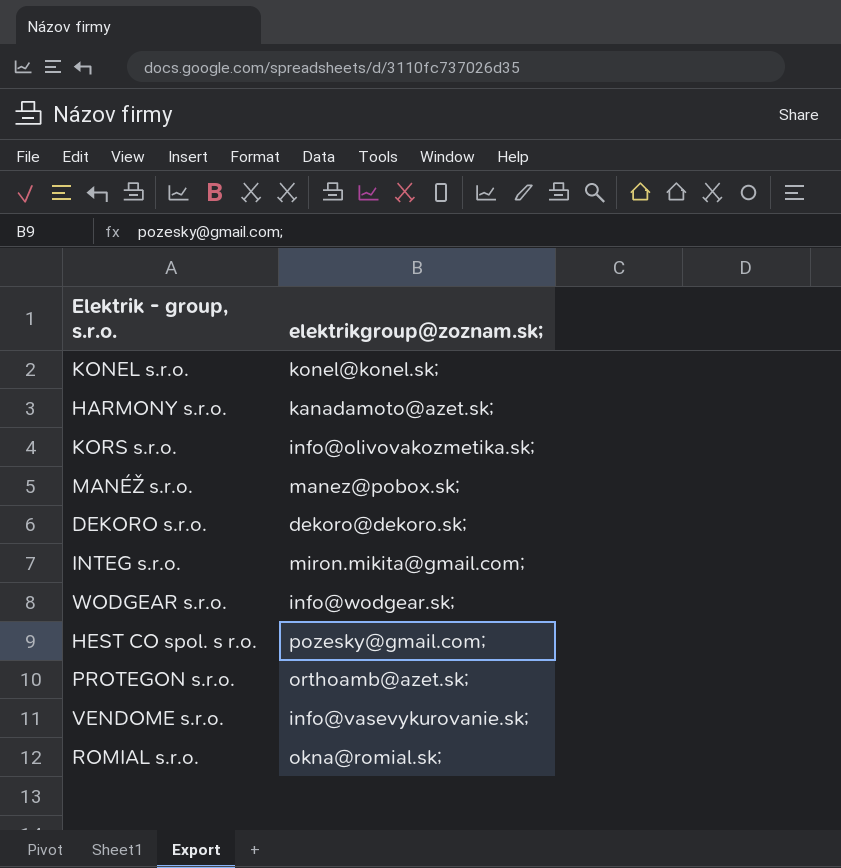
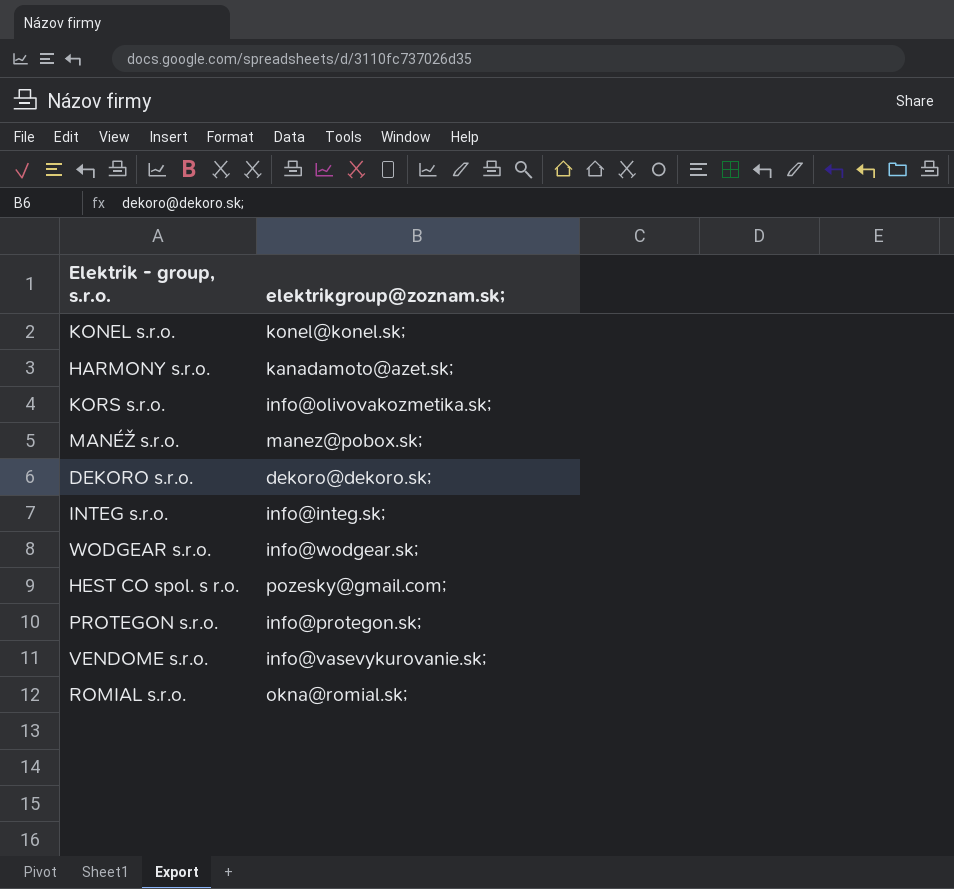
INTEG s.r.o. | elektrikgroup@zoznam.sk;: miron.mikita@gmail.com; -> info@integ.sk;
PROTEGON s.r.o. | elektrikgroup@zoznam.sk;: orthoamb@azet.sk; -> info@protegon.sk;

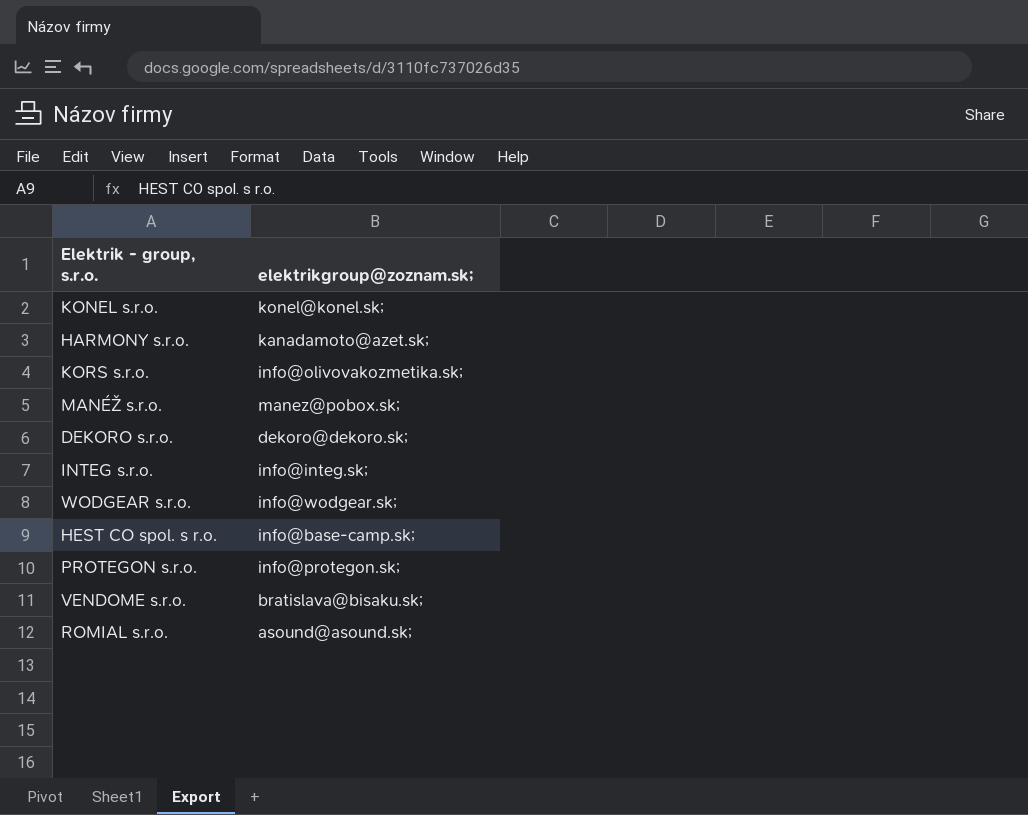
HEST CO spol. s r.o. | elektrikgroup@zoznam.sk;: pozesky@gmail.com; -> info@base-camp.sk;
VENDOME s.r.o. | elektrikgroup@zoznam.sk;: info@vasevykurovanie.sk; -> bratislava@bisaku.sk;
ROMIAL s.r.o. | elektrikgroup@zoznam.sk;: okna@romial.sk; -> asound@asound.sk;

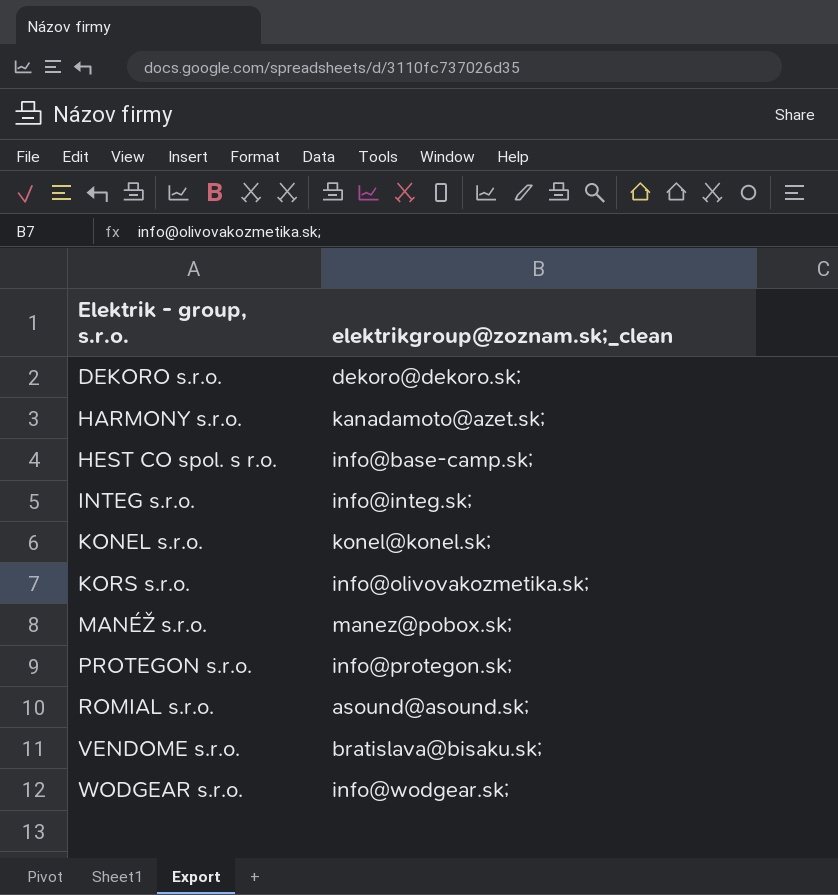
row order: none -> Elektrik - group, s.r.o. ascending
column name: elektrikgroup@zoznam.sk; -> elektrikgroup@zoznam.sk;_clean

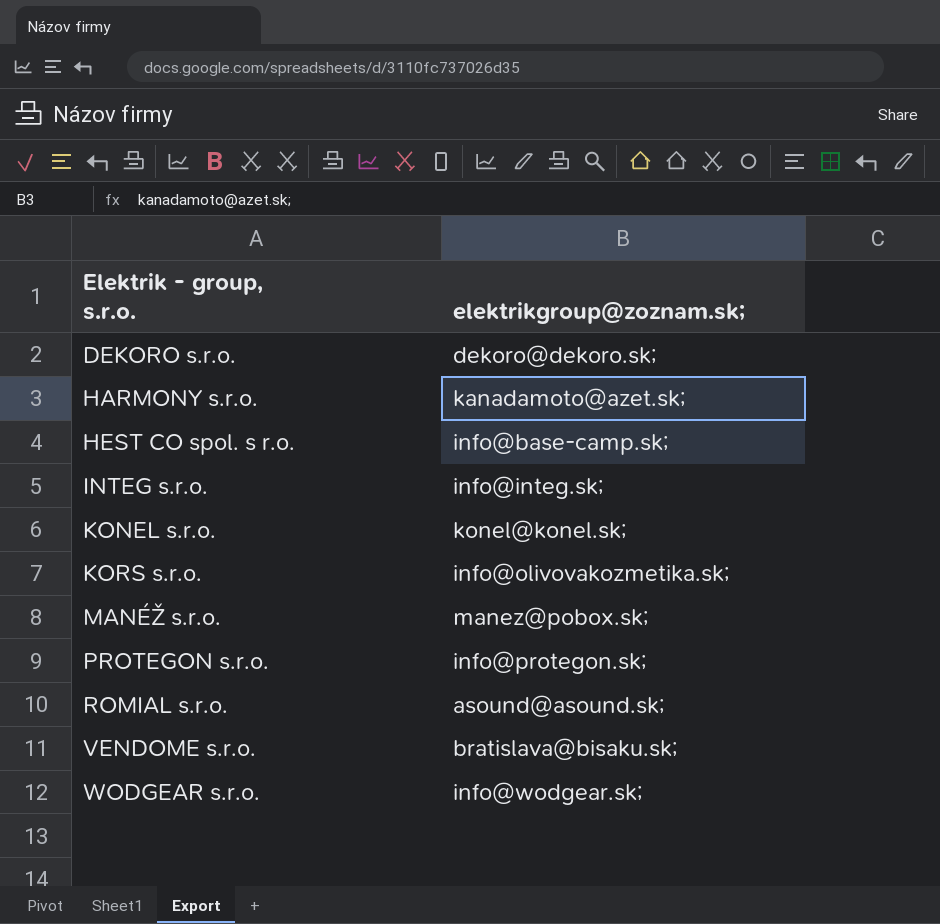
column name: elektrikgroup@zoznam.sk;_clean -> elektrikgroup@zoznam.sk;

